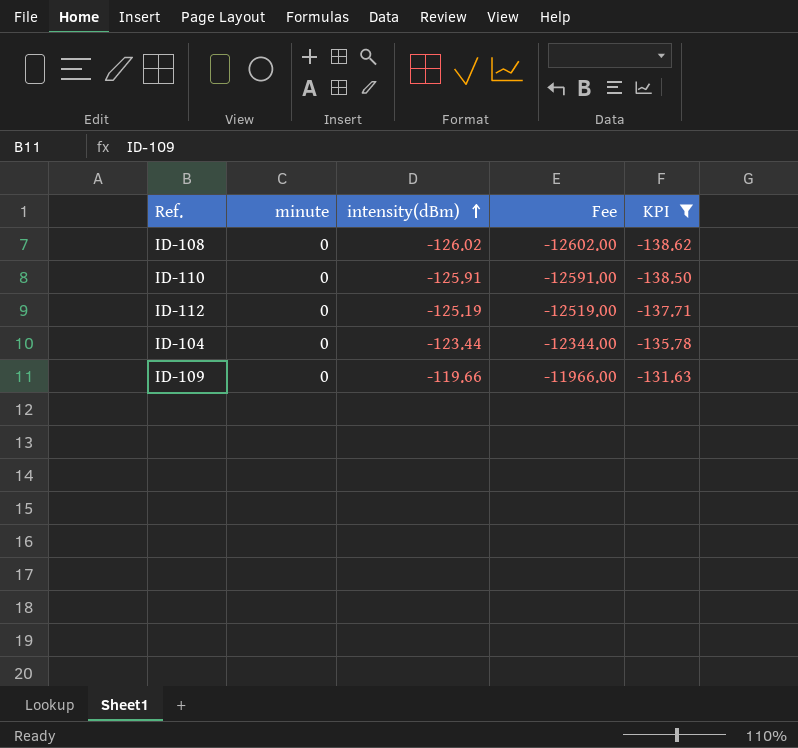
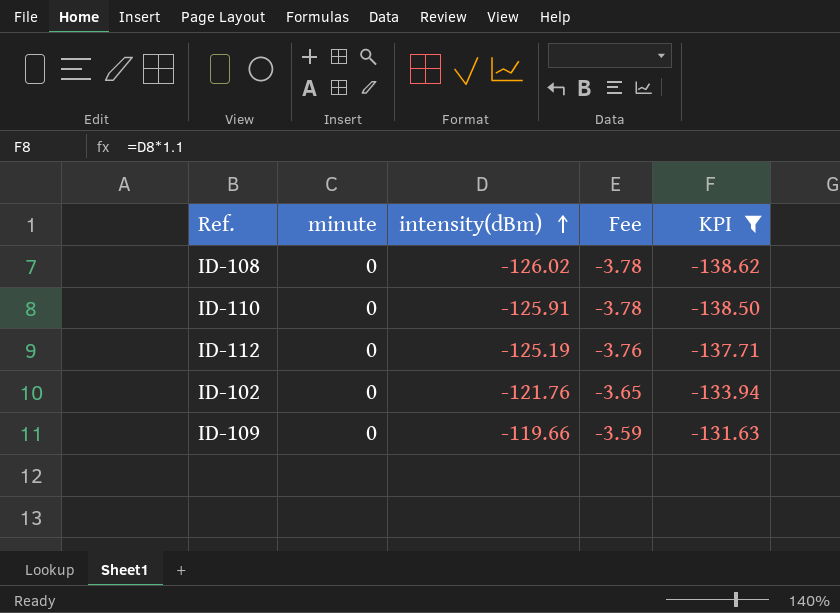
column Fee | formula: [intensity(dBm)] * 100 -> [intensity(dBm)] * 0.03
row ID-104: 0 | -123.44 | -12344.00 | -135.78 -> none
row ID-102: none -> 0 | -121.76 | -3.65 | -133.94

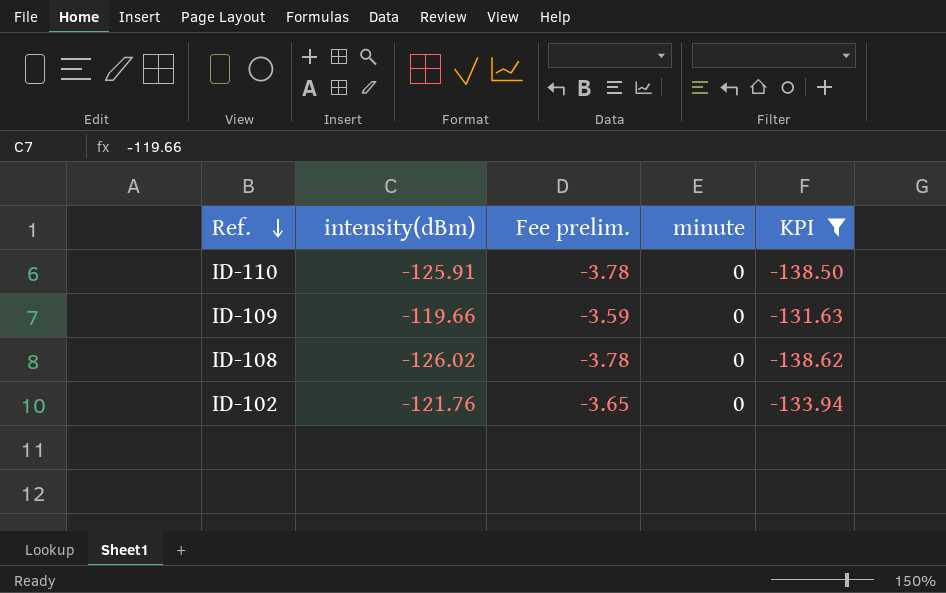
row order: intensity(dBm) ascending -> Ref. descending
column name: Fee -> Fee prelim.
column minute | position: 2 -> 4
row ID-112: 0 | -125.19 | -3.76 | -137.71 -> none

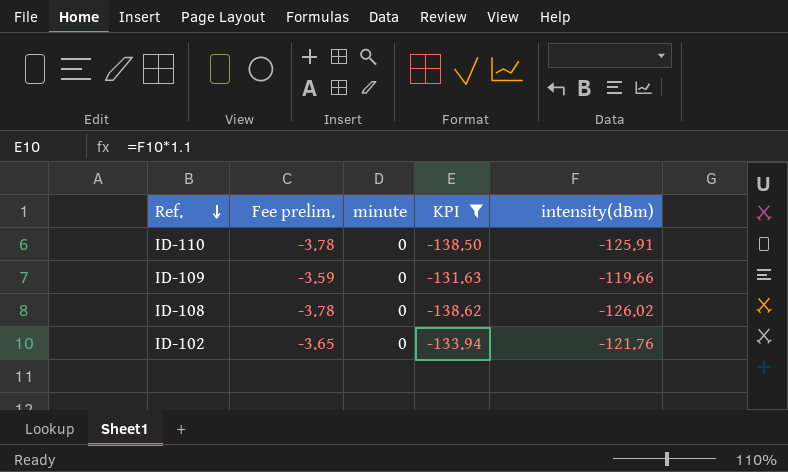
column intensity(dBm) | position: 2 -> 5

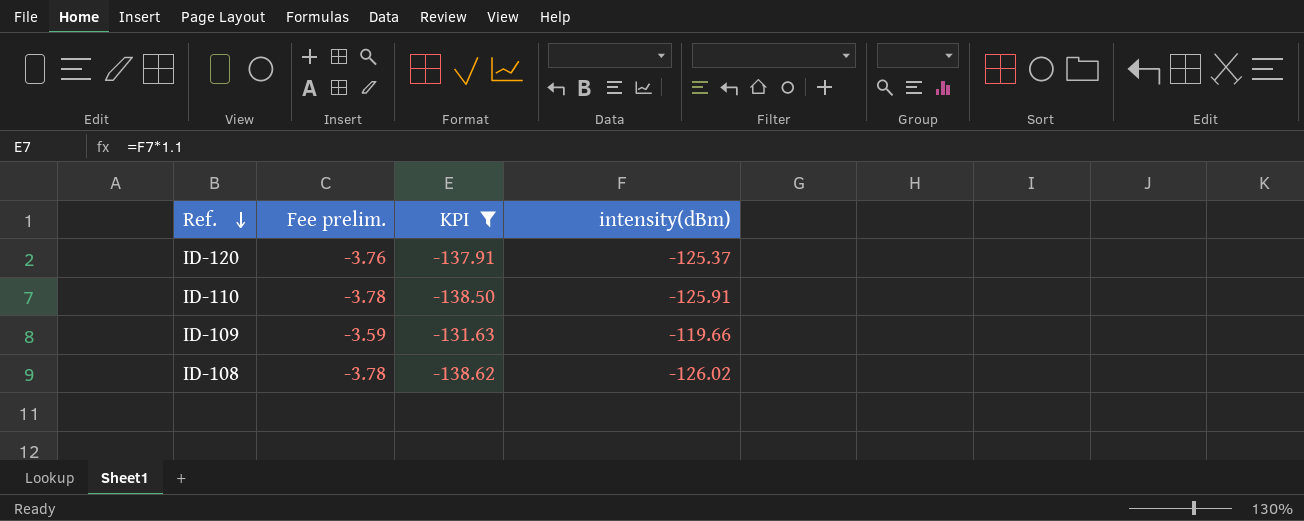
column minute | position: 3 -> none
row ID-102: -3.65 | 0 | -133.94 | -121.76 -> none
row ID-120: none -> -3.76 | -137.91 | -125.37

